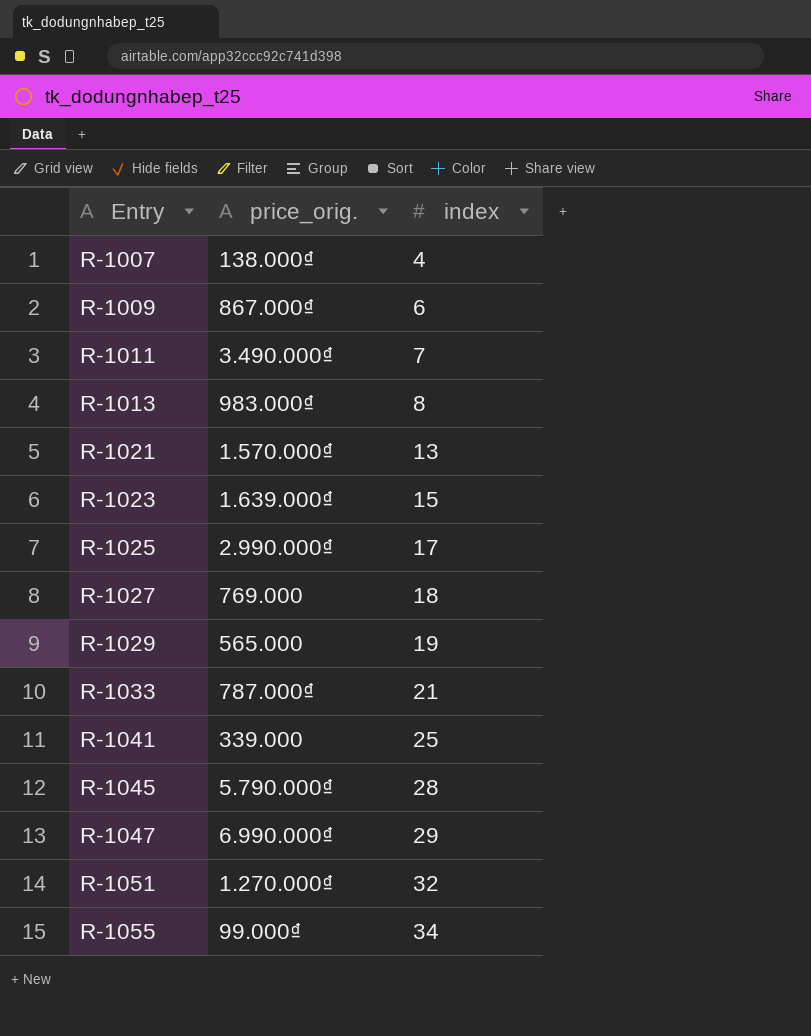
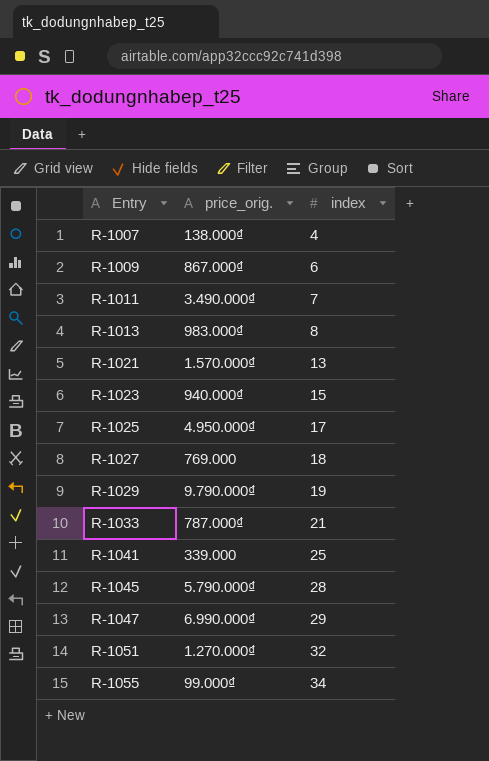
R-1023 | price_orig.: 1.639.000₫ -> 940.000₫
R-1025 | price_orig.: 2.990.000₫ -> 4.950.000₫
R-1029 | price_orig.: 565.000 -> 9.790.000₫

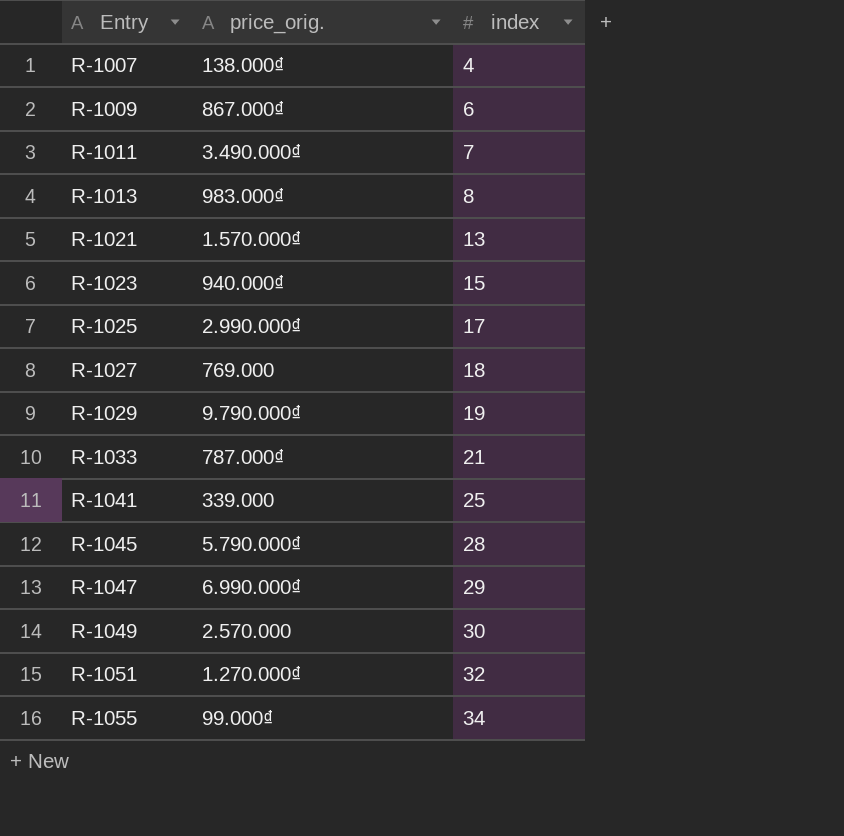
R-1025 | price_orig.: 4.950.000₫ -> 2.990.000₫
row R-1049: none -> 2.570.000 | 30

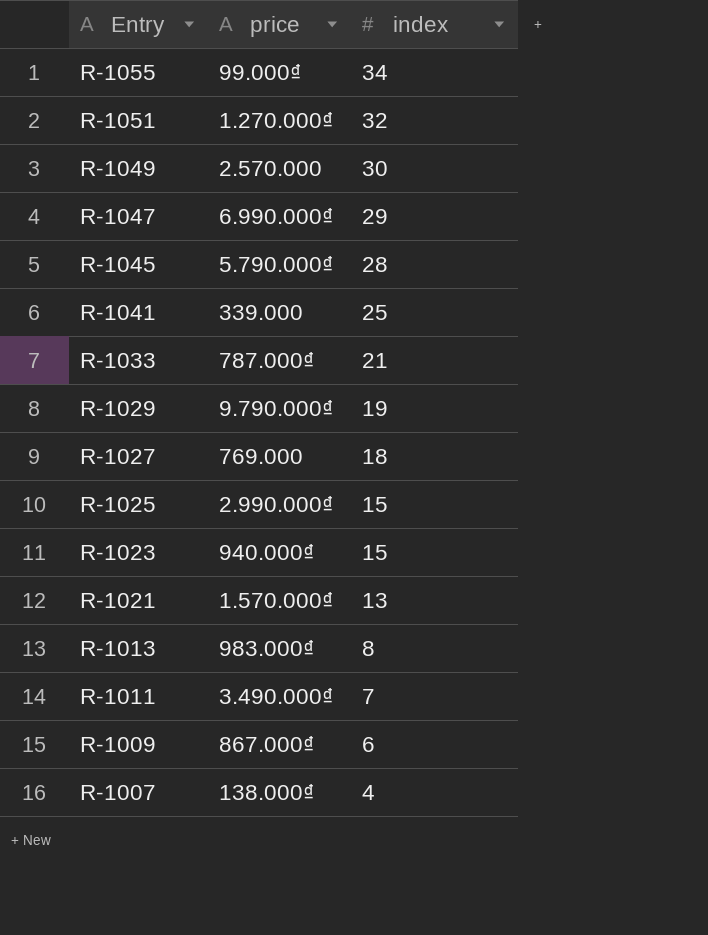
row order: Entry ascending -> Entry descending
column name: price_orig. -> price
R-1025 | index: 17 -> 15

